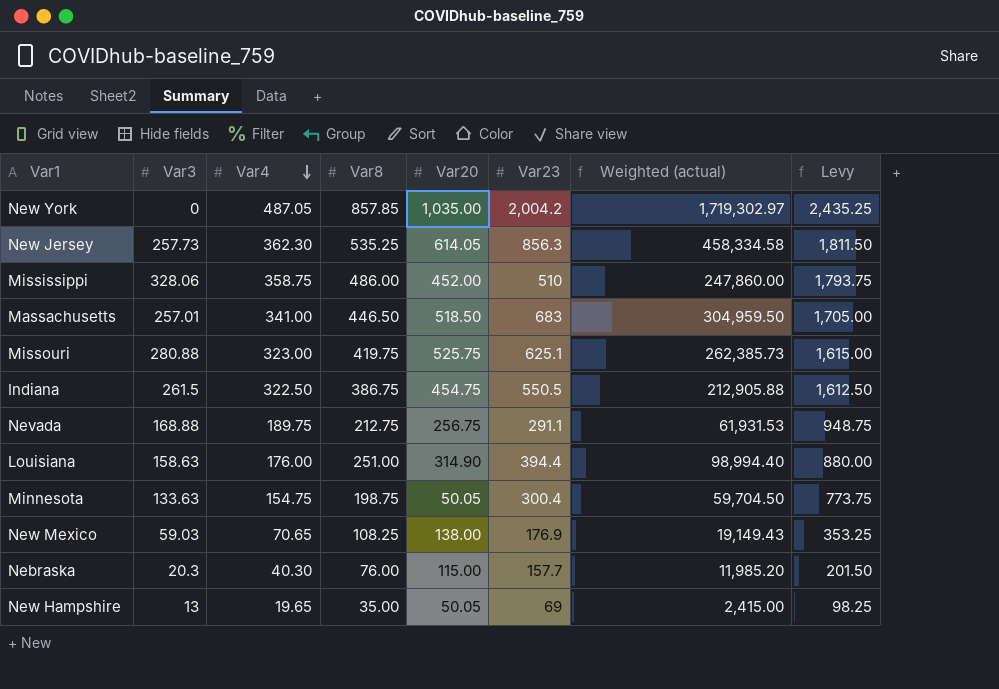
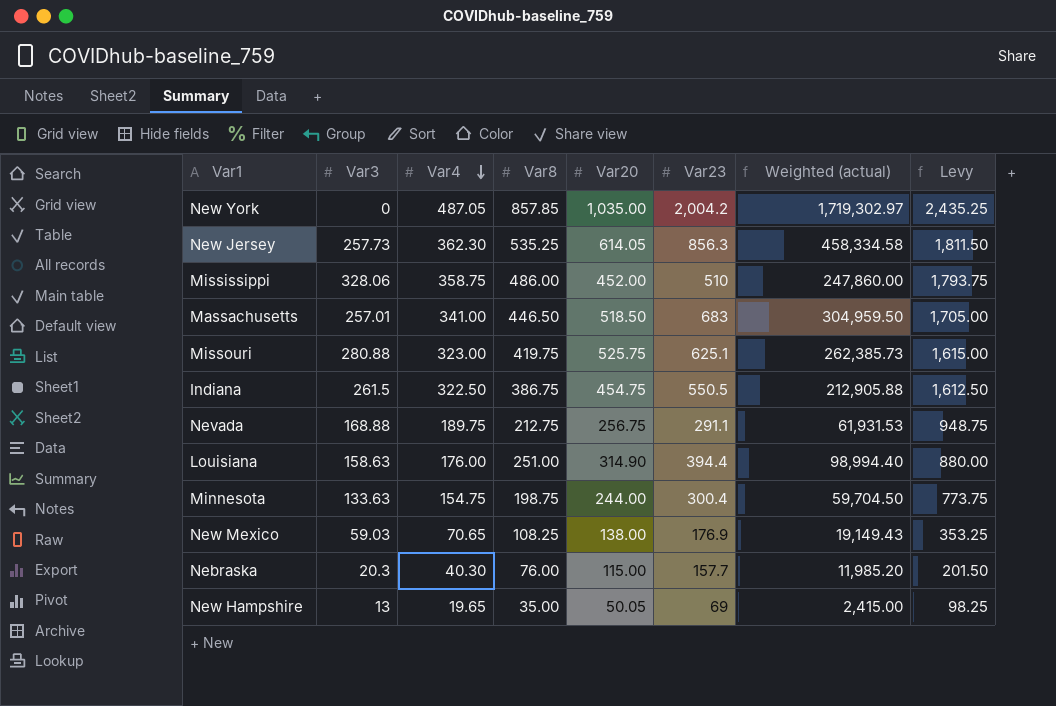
Minnesota | Var20: 50.05 -> 244.00

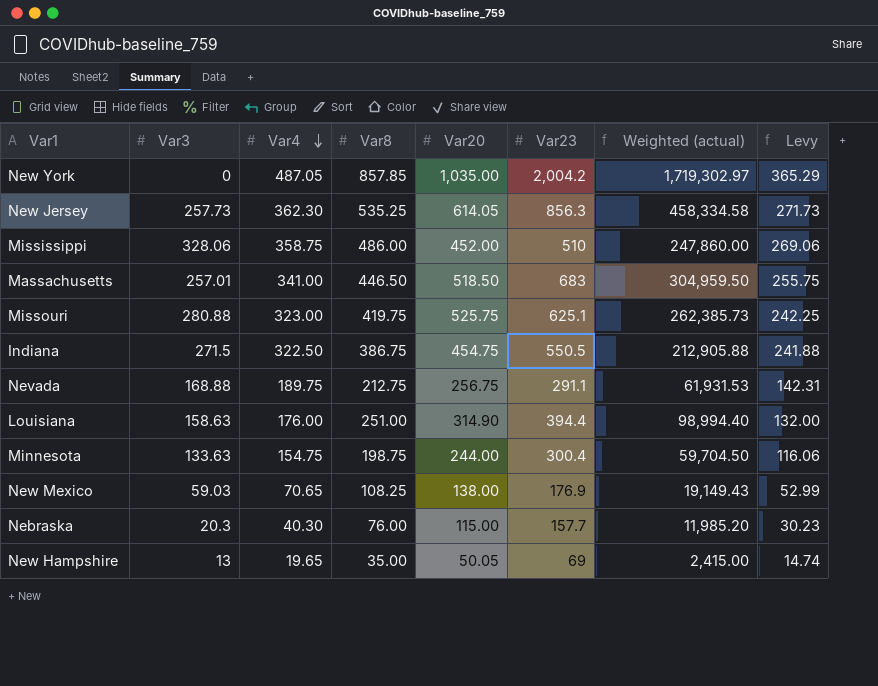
column Levy | formula: [Var4] * 5 -> [Var4] * 0.75
Indiana | Var3: 261.5 -> 271.5

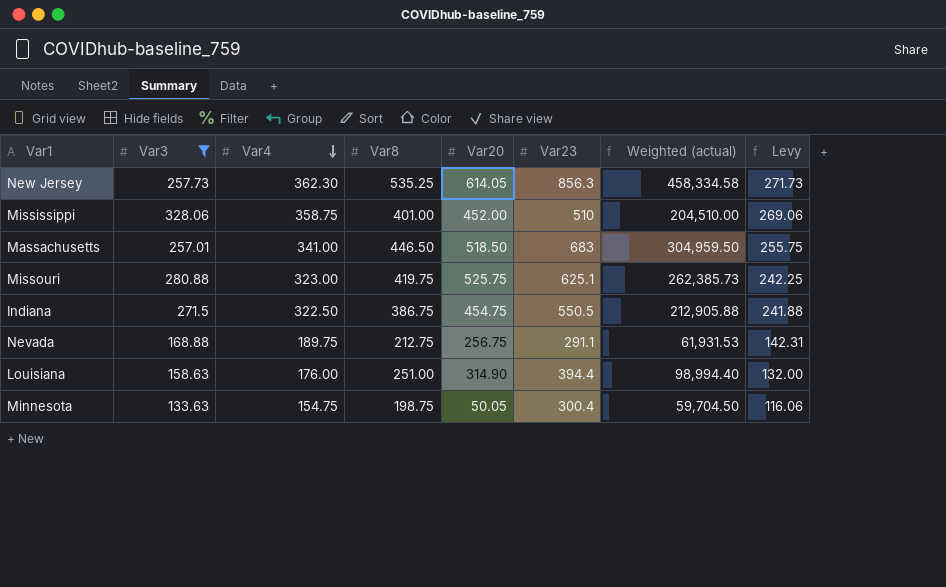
filter: none -> Var3 >= 133.63
Mississippi | Var8: 486.00 -> 401.00
Mississippi | Weighted (actual): 247,860.00 -> 204,510.00
Minnesota | Var20: 244.00 -> 50.05

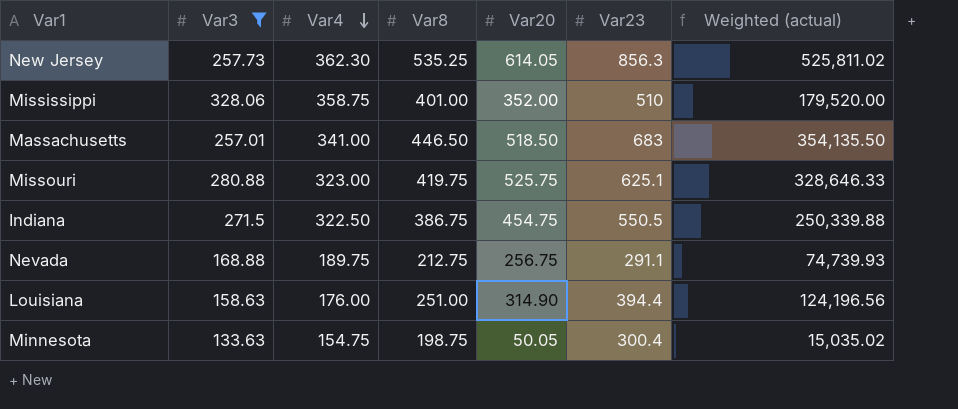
column Levy | formula: [Var4] * 0.75 -> none
column Weighted (actual) | formula: [Var8] * [Var23] -> [Var20] * [Var23]
Mississippi | Var20: 452.00 -> 352.00

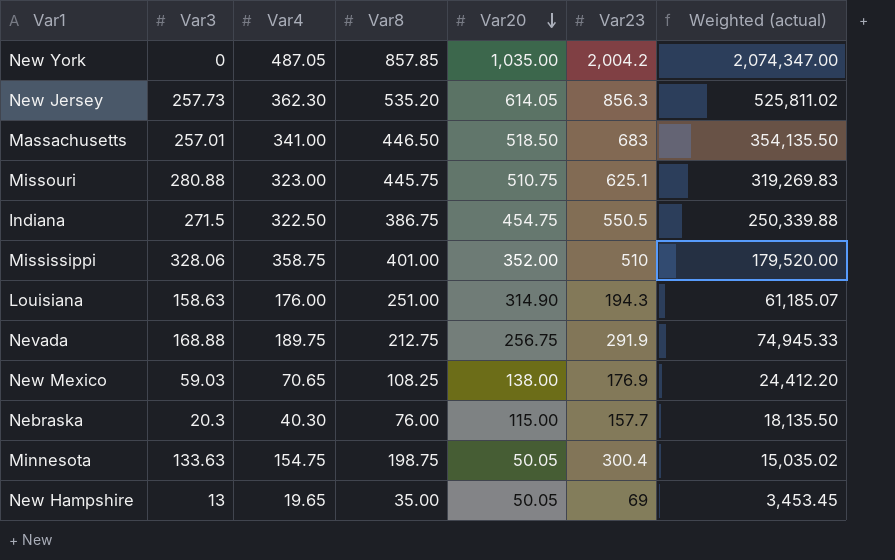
filter: Var3 >= 133.63 -> none
row order: Var4 descending -> Var20 descending
New Jersey | Var8: 535.25 -> 535.20
Missouri | Var8: 419.75 -> 445.75
Missouri | Var20: 525.75 -> 510.75
Missouri | Weighted (actual): 328,646.33 -> 319,269.83
Louisiana | Var23: 394.4 -> 194.3
Louisiana | Weighted (actual): 124,196.56 -> 61,185.07
Nevada | Var23: 291.1 -> 291.9
Nevada | Weighted (actual): 74,739.93 -> 74,945.33

